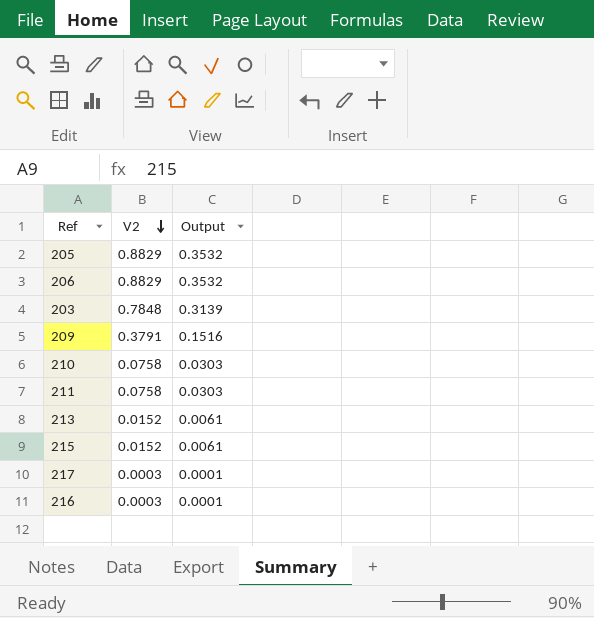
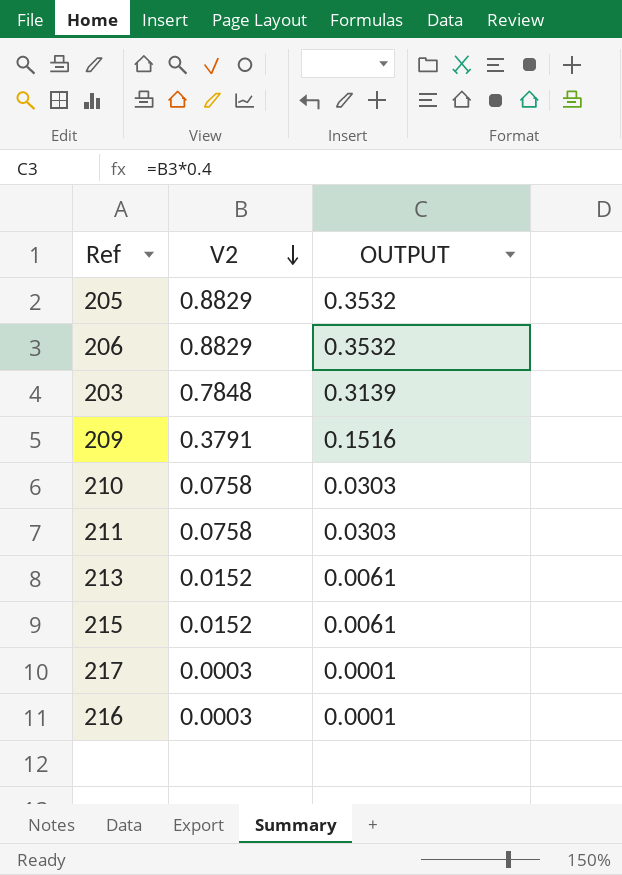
column name: Output -> OUTPUT

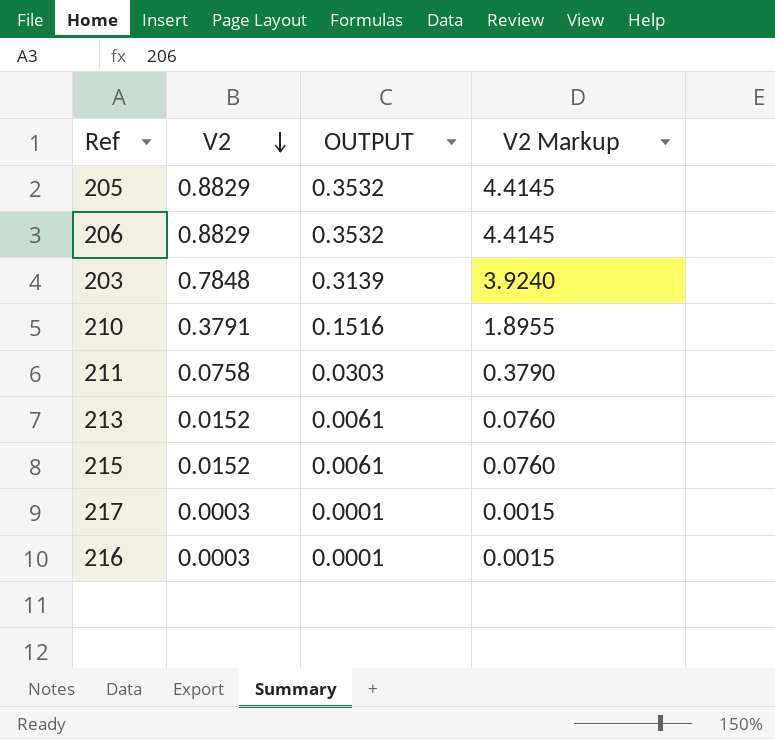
column V2 Markup | formula: none -> [V2] * 5
row 209: 0.3791 | 0.1516 -> none
210 | V2: 0.0758 -> 0.3791
210 | OUTPUT: 0.0303 -> 0.1516

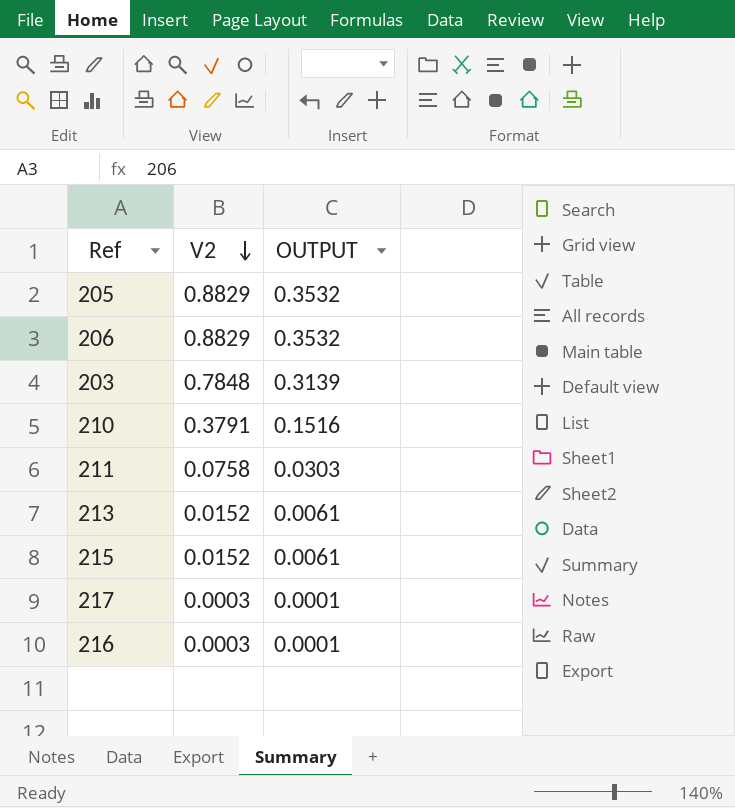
column V2 Markup | formula: [V2] * 5 -> none

